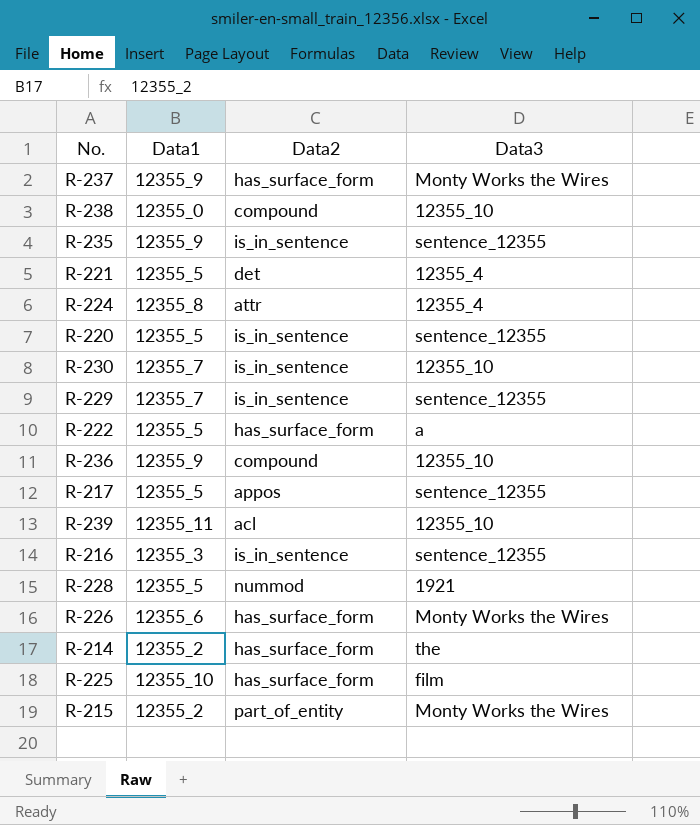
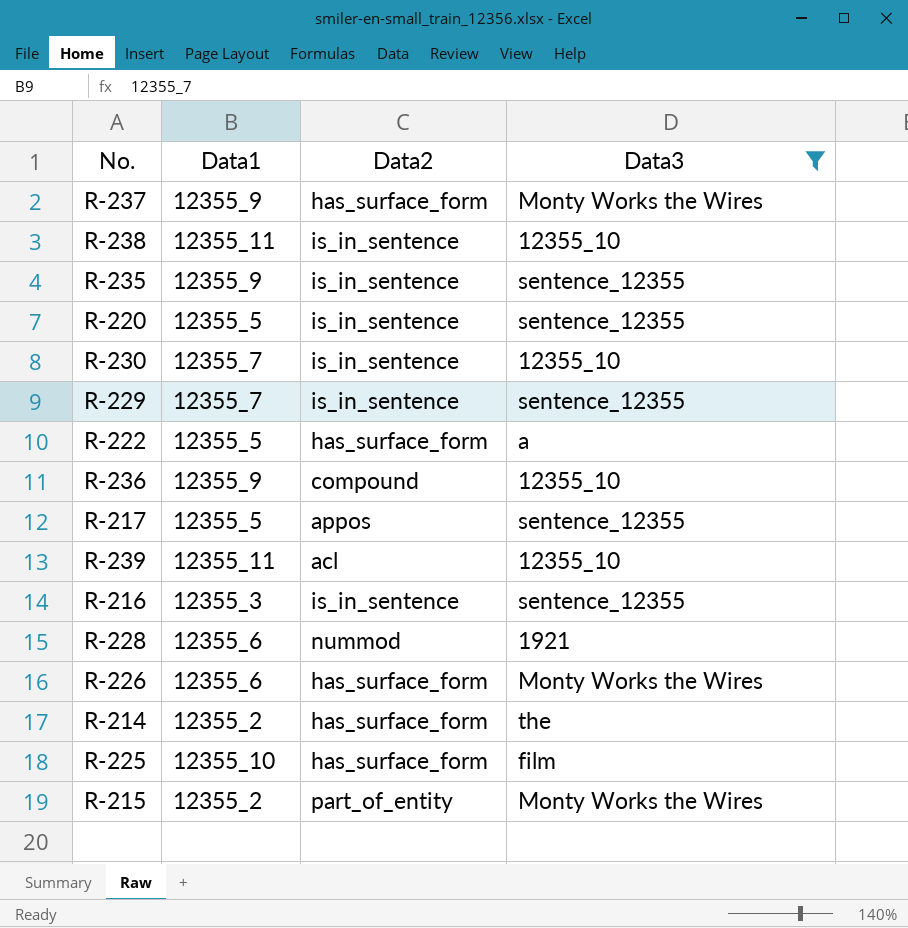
filter: none -> Data3 != 12355_4
R-238 | Data1: 12355_0 -> 12355_11
R-238 | Data2: compound -> is_in_sentence
R-228 | Data1: 12355_5 -> 12355_6

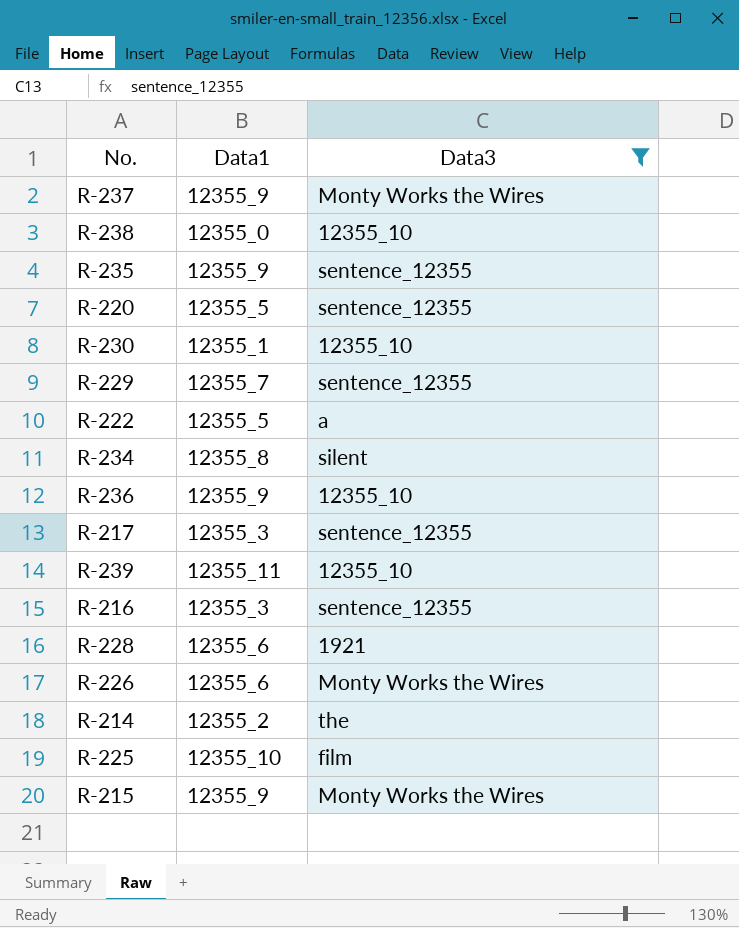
column Data2 | position: 3 -> none
R-238 | Data1: 12355_11 -> 12355_0
R-230 | Data1: 12355_7 -> 12355_1
row R-234: none -> 12355_8 | silent
R-217 | Data1: 12355_5 -> 12355_3
R-215 | Data1: 12355_2 -> 12355_9

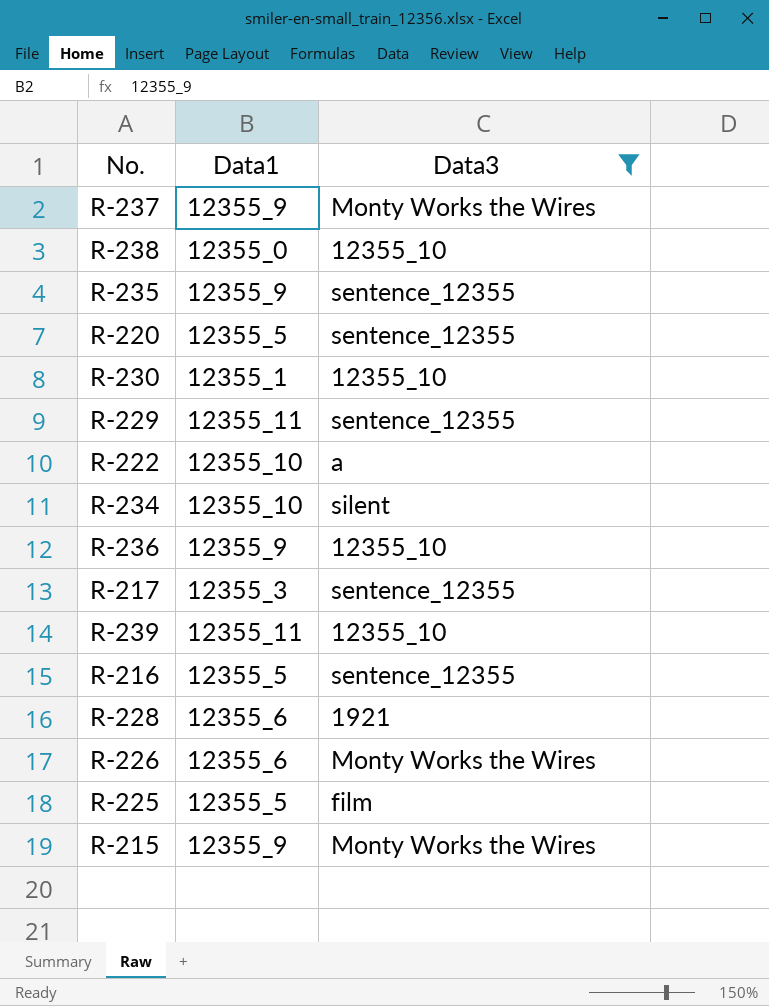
row R-214: 12355_2 | the -> none
R-229 | Data1: 12355_7 -> 12355_11
R-222 | Data1: 12355_5 -> 12355_10
R-234 | Data1: 12355_8 -> 12355_10
R-216 | Data1: 12355_3 -> 12355_5
R-225 | Data1: 12355_10 -> 12355_5

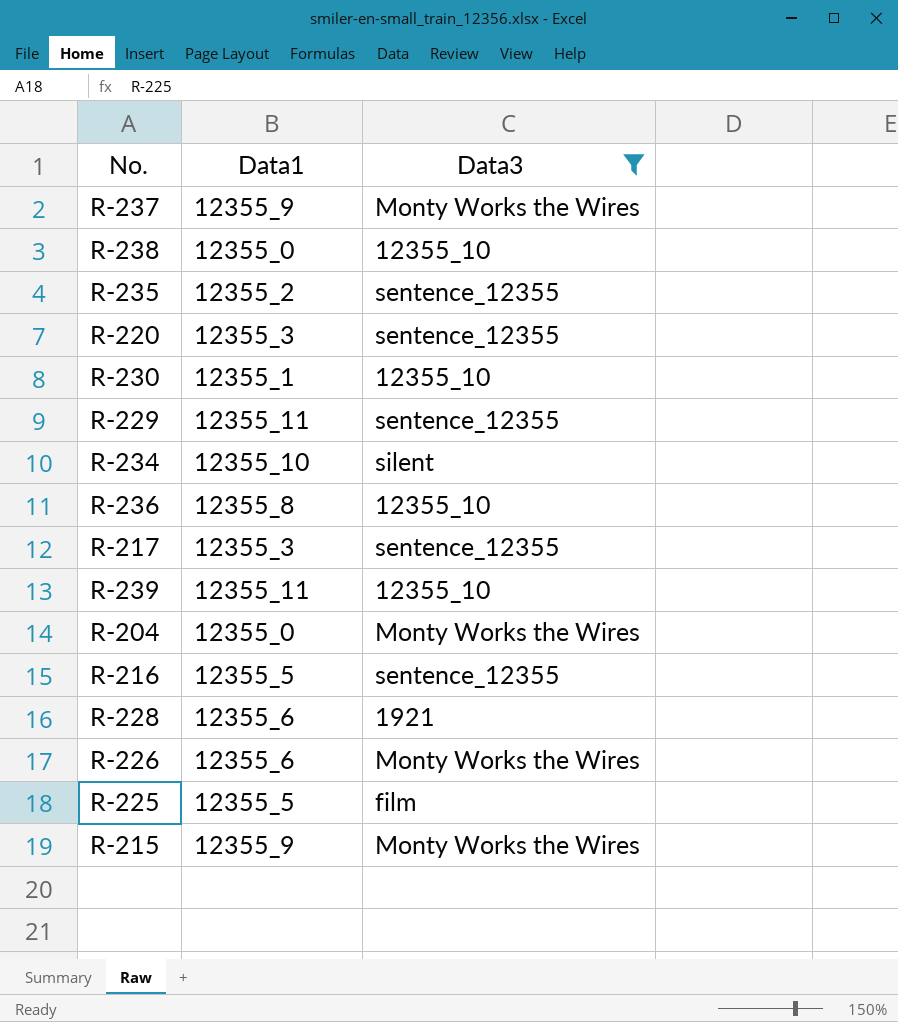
row R-222: 12355_10 | a -> none
R-235 | Data1: 12355_9 -> 12355_2
R-220 | Data1: 12355_5 -> 12355_3
R-236 | Data1: 12355_9 -> 12355_8
row R-204: none -> 12355_0 | Monty Works the Wires

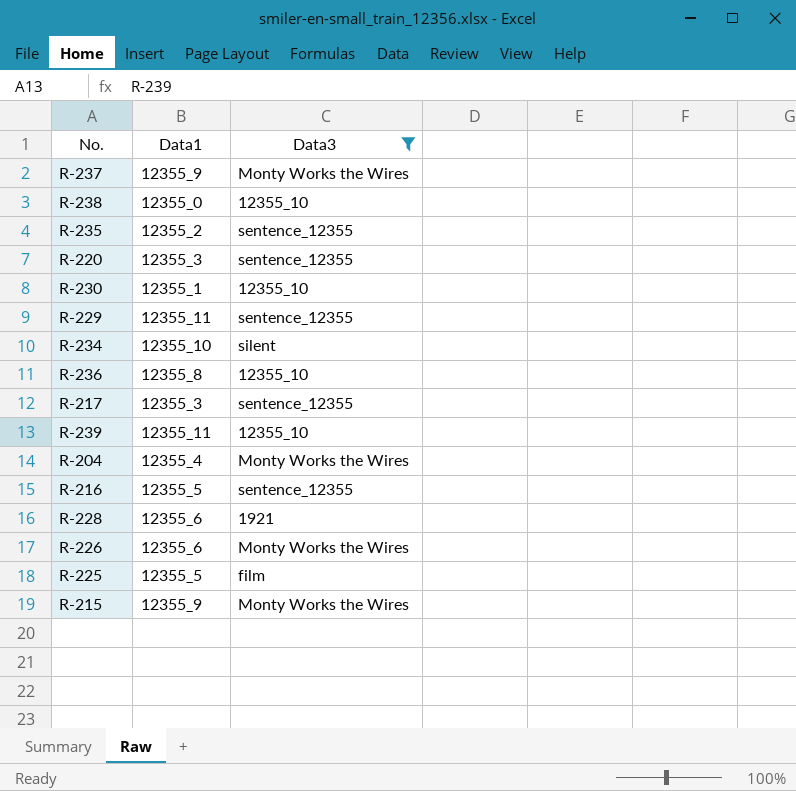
R-204 | Data1: 12355_0 -> 12355_4

